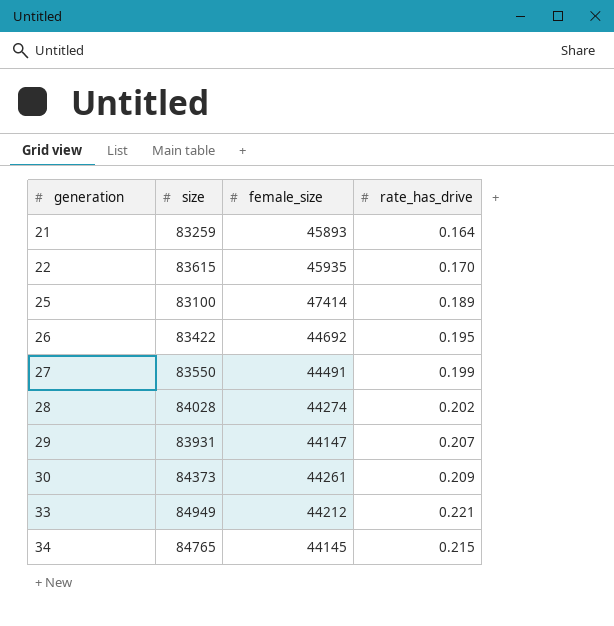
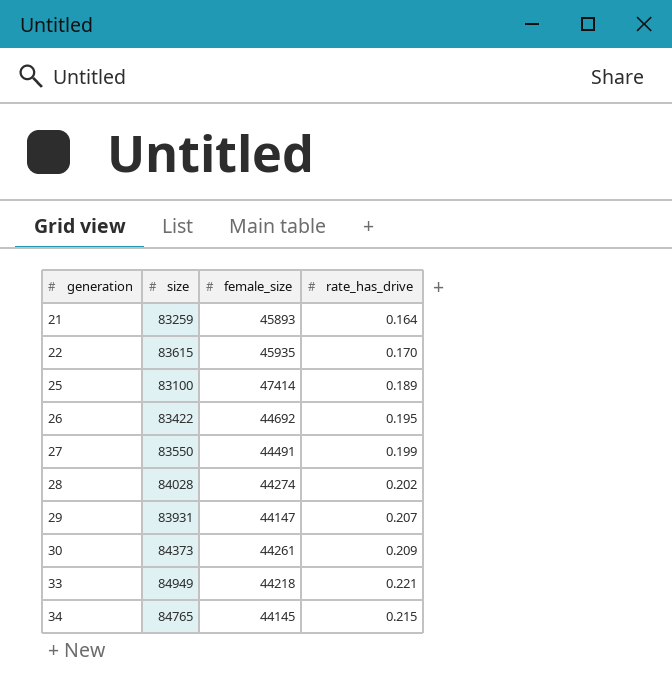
33 | female_size: 44212 -> 44218

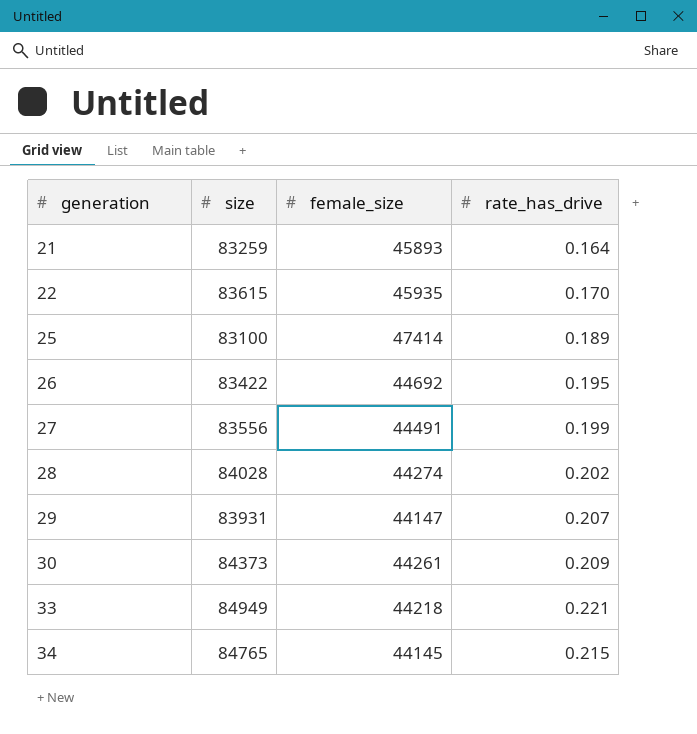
27 | size: 83550 -> 83556

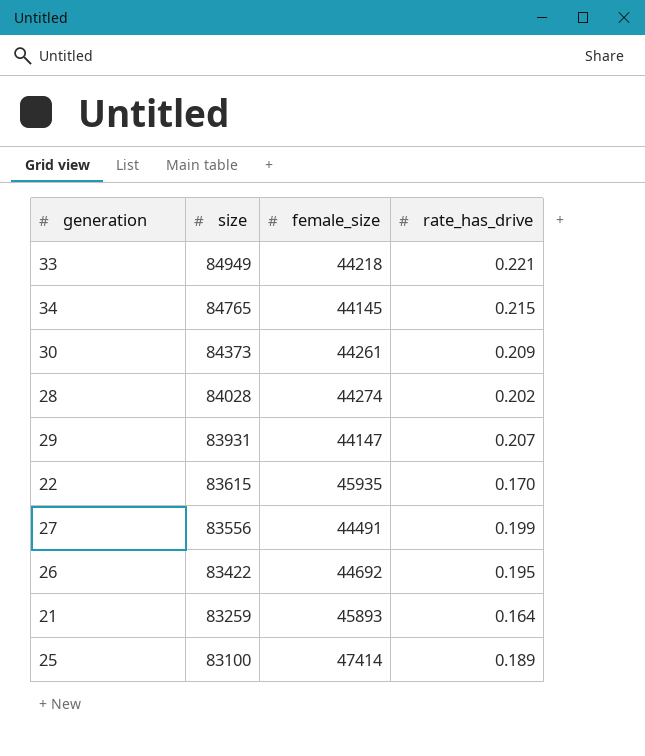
row order: generation ascending -> size descending

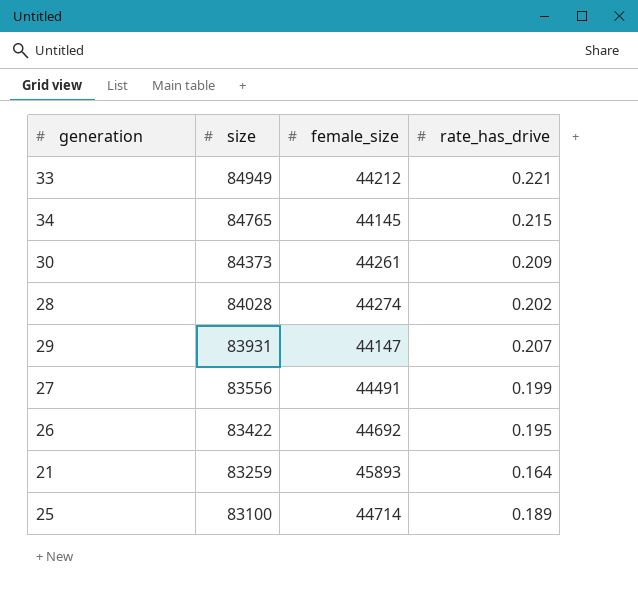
row 22: 83615 | 45935 | 0.170 -> none
33 | female_size: 44218 -> 44212
25 | female_size: 47414 -> 44714

